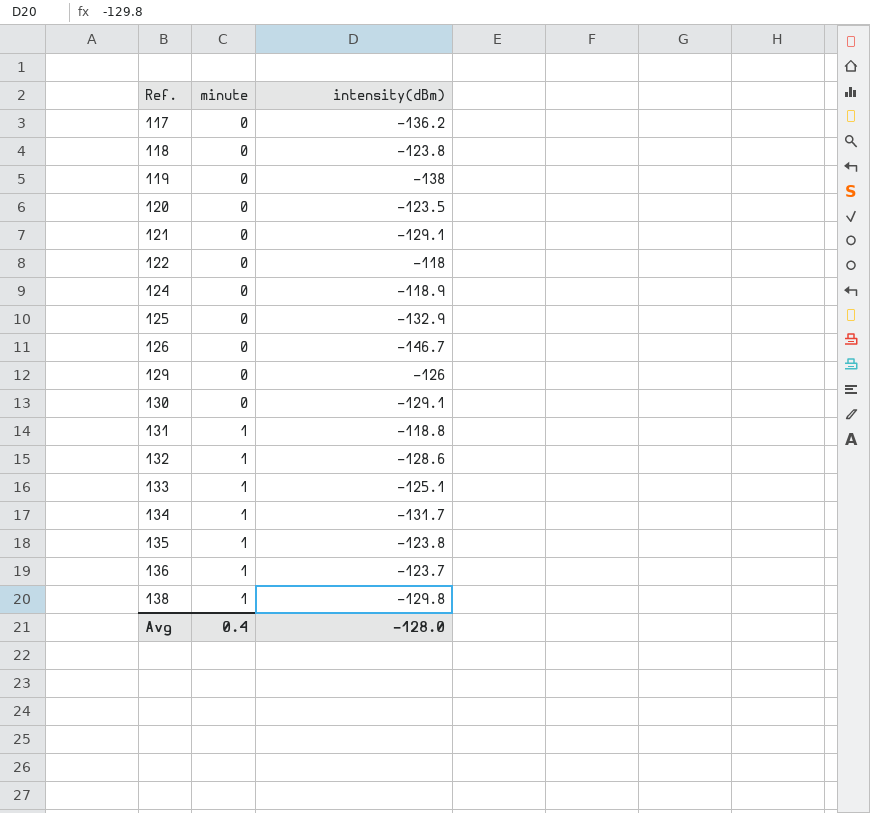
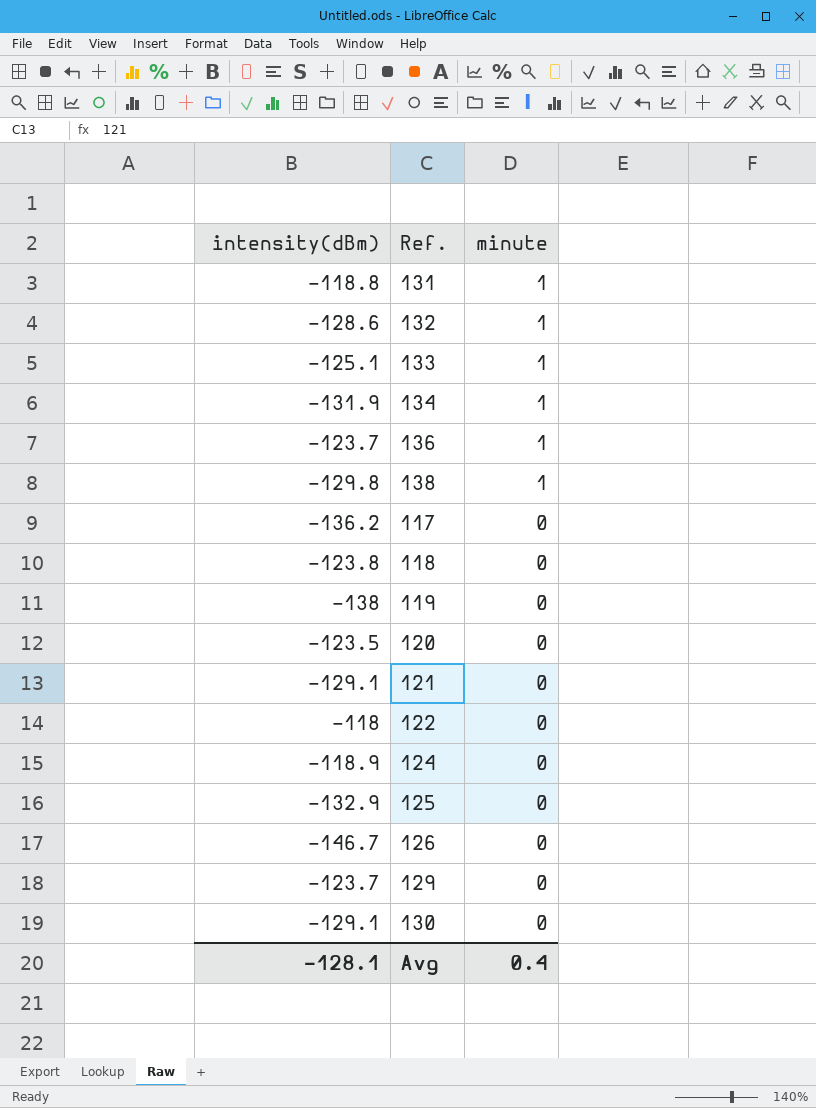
row order: Ref. ascending -> minute descending
column intensity(dBm) | position: 3 -> 1
row 135: 1 | -123.8 -> none
134 | intensity(dBm): -131.7 -> -131.9
129 | intensity(dBm): -126 -> -123.7
Avg | intensity(dBm): -128.0 -> -128.1

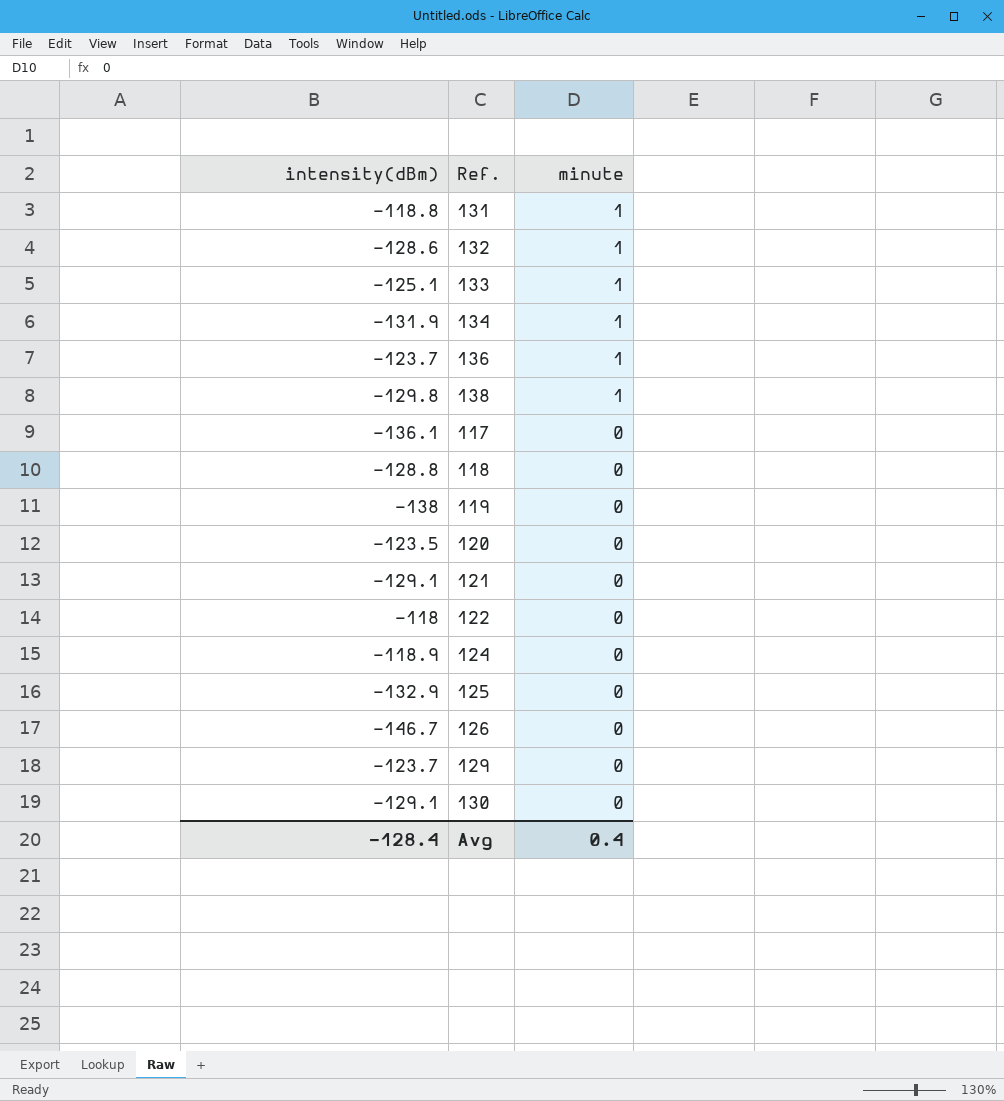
117 | intensity(dBm): -136.2 -> -136.1
118 | intensity(dBm): -123.8 -> -128.8
Avg | intensity(dBm): -128.1 -> -128.4

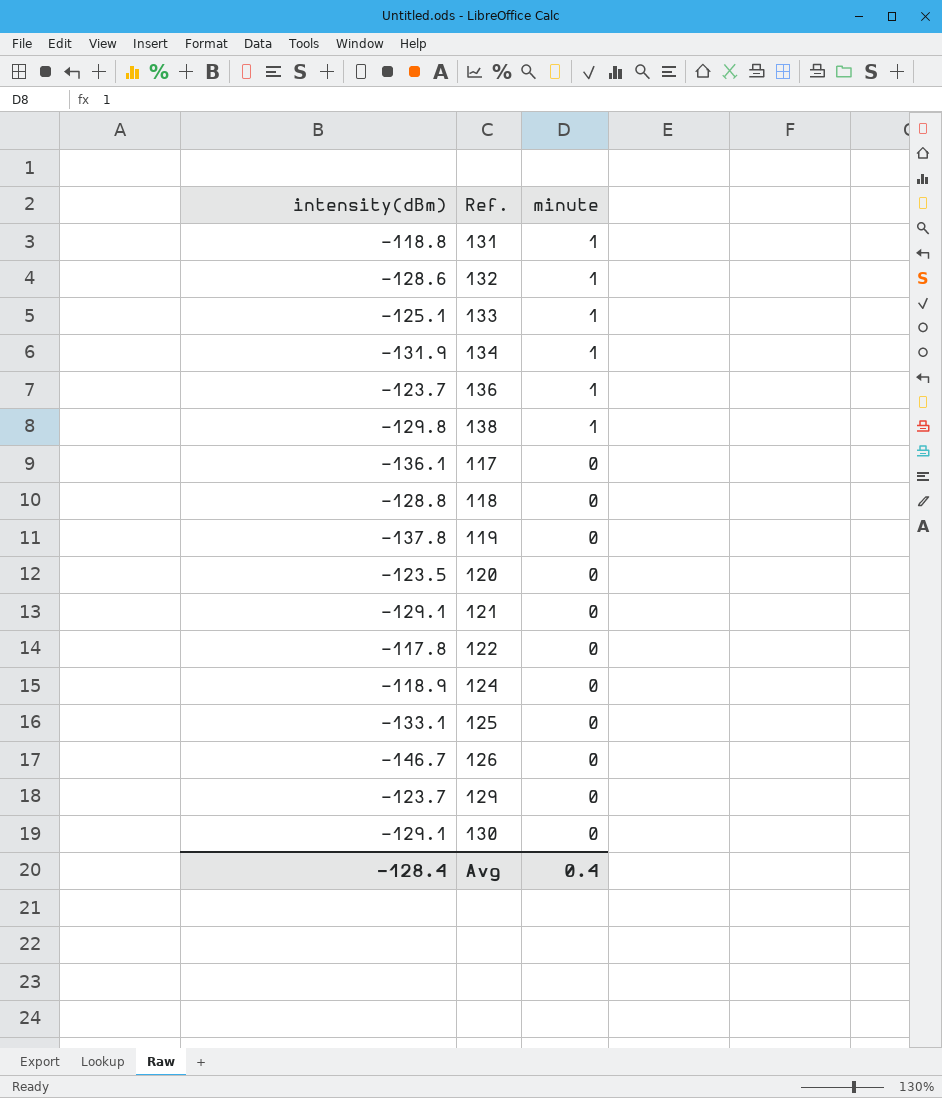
119 | intensity(dBm): -138 -> -137.8
122 | intensity(dBm): -118 -> -117.8
125 | intensity(dBm): -132.9 -> -133.1

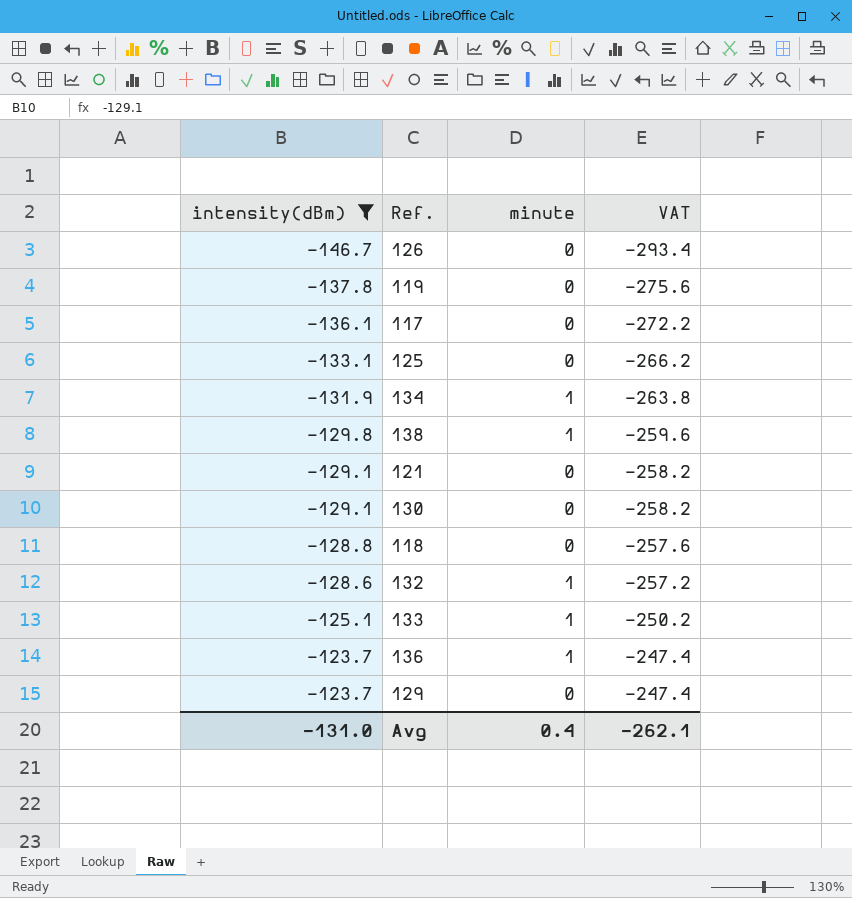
filter: none -> intensity(dBm) <= -123.7
row order: minute descending -> intensity(dBm) ascending
column VAT | formula: none -> [intensity(dBm)] * 2
Avg | intensity(dBm): -128.4 -> -131.0

